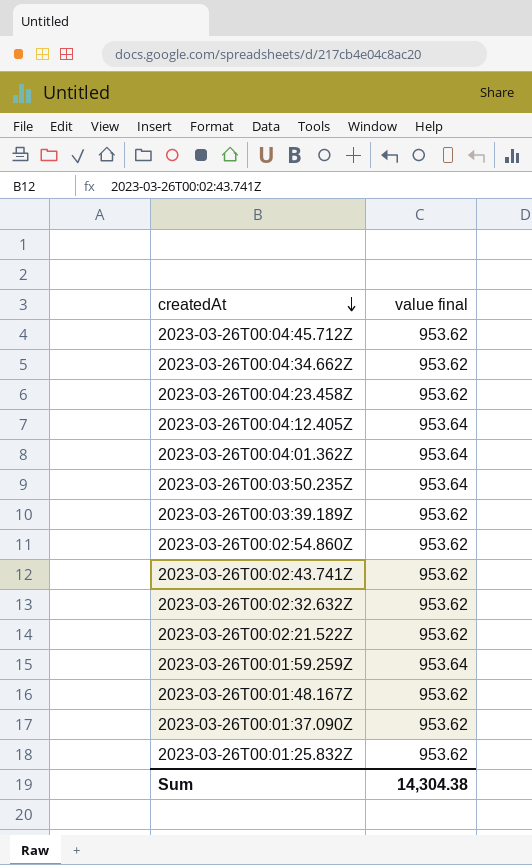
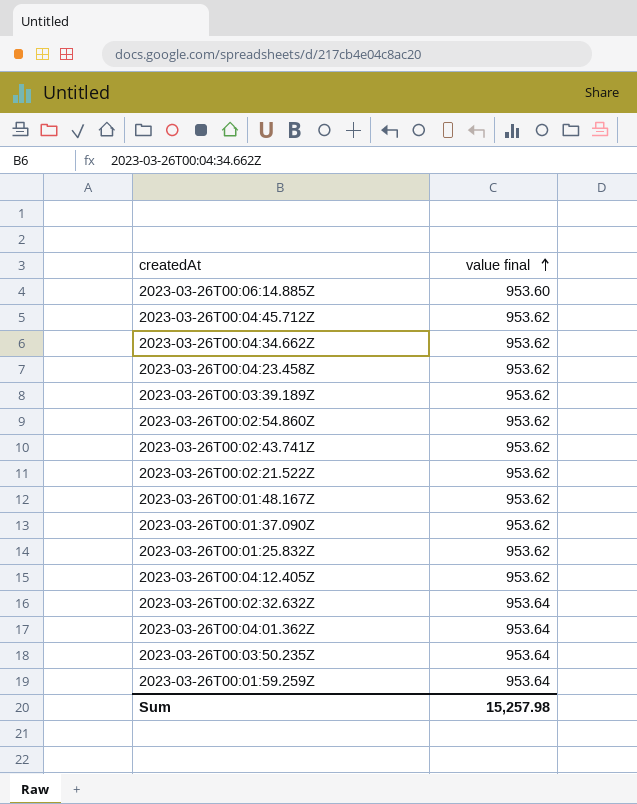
row order: createdAt descending -> value final ascending
row 2023-03-26T00:06:14.885Z: none -> 953.60
2023-03-26T00:04:12.405Z | value final: 953.64 -> 953.62
2023-03-26T00:02:32.632Z | value final: 953.62 -> 953.64
Sum | value final: 14,304.38 -> 15,257.98

